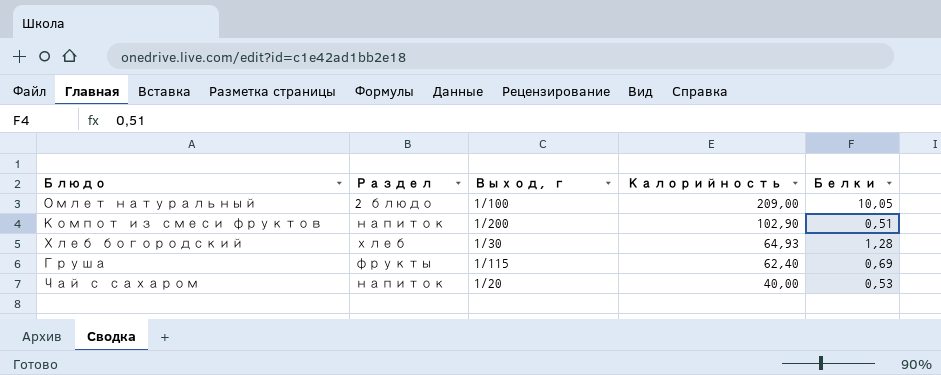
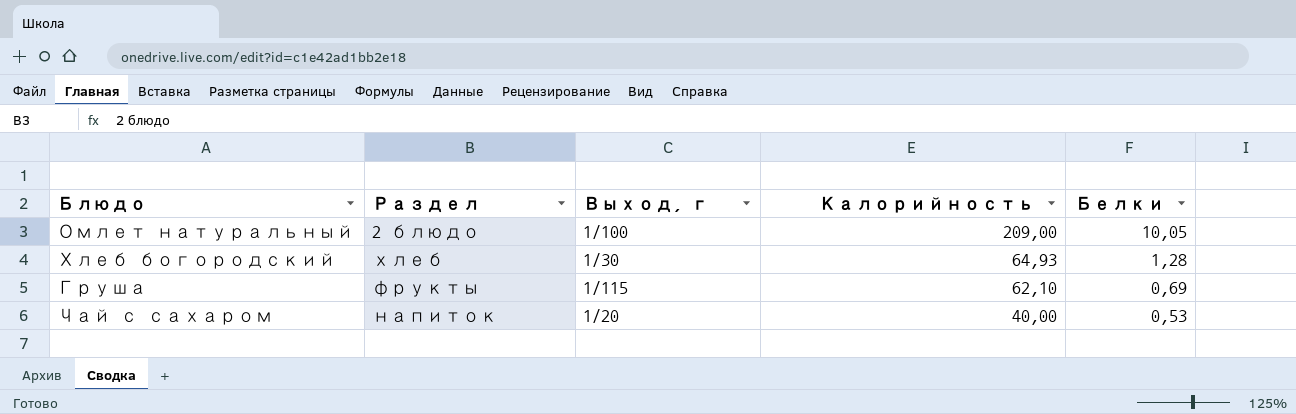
row Компот из смеси фруктов: напиток | 1/200 | 102,90 | 0,51 -> none
Груша | Калорийность: 62,40 -> 62,10

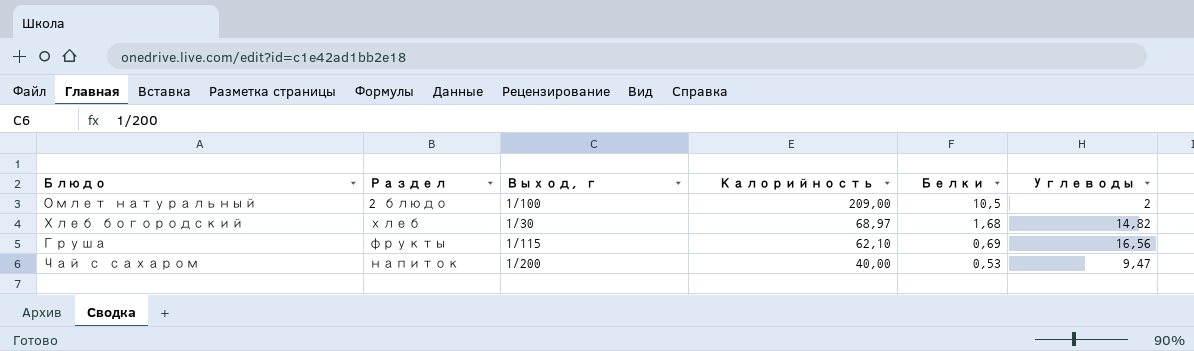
column Углеводы | position: none -> 6
Омлет натуральный | Белки: 10,05 -> 10,5
Хлеб богородский | Калорийность: 64,93 -> 68,97
Хлеб богородский | Белки: 1,28 -> 1,68
Чай с сахаром | Выход, г: 1/20 -> 1/200

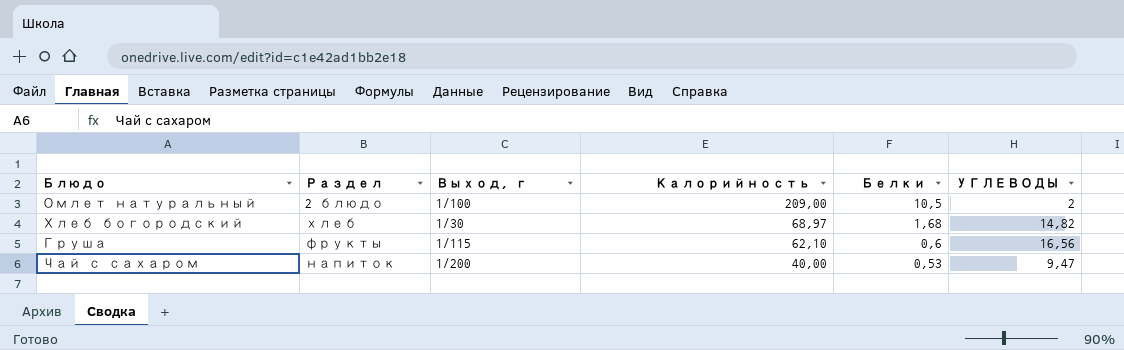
column name: Углеводы -> УГЛЕВОДЫ
Груша | Белки: 0,69 -> 0,6

